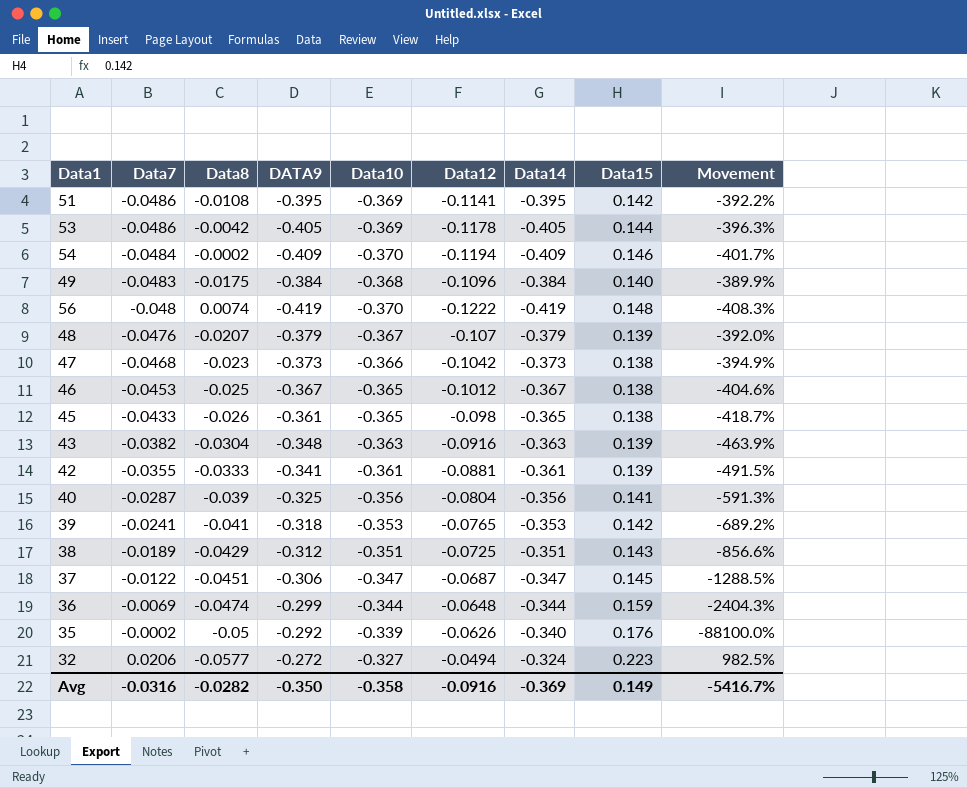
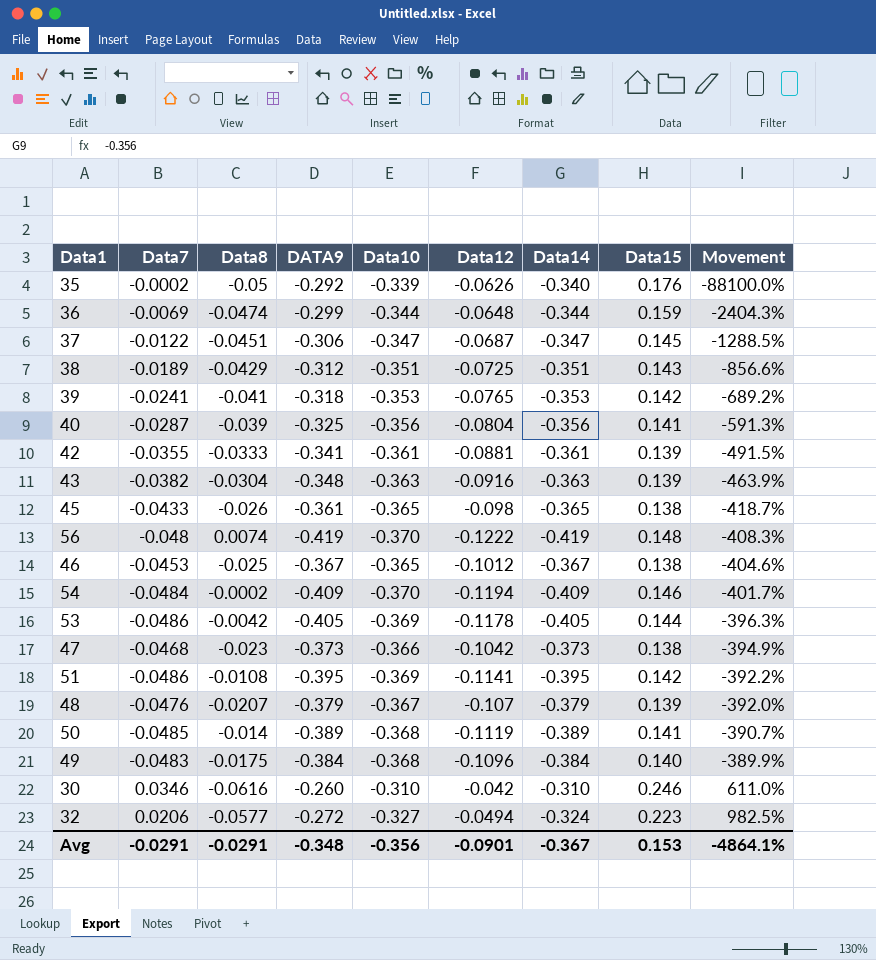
row order: Data7 ascending -> Movement ascending
row 50: none -> -0.0485 | -0.014 | -0.389 | -0.368 | -0.1119 | -0.389 | 0.141 | -390.7%
row 30: none -> 0.0346 | -0.0616 | -0.260 | -0.310 | -0.042 | -0.310 | 0.246 | 611.0%
Avg | Data7: -0.0316 -> -0.0291
Avg | Data8: -0.0282 -> -0.0291
Avg | DATA9: -0.350 -> -0.348
Avg | Data10: -0.358 -> -0.356
Avg | Data12: -0.0916 -> -0.0901
Avg | Data14: -0.369 -> -0.367
Avg | Data15: 0.149 -> 0.153
Avg | Movement: -5416.7% -> -4864.1%

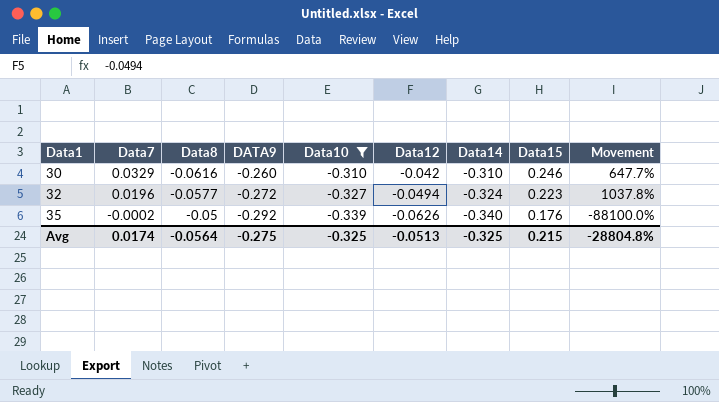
filter: none -> Data10 >= -0.339
row order: Movement ascending -> Data1 ascending
30 | Data7: 0.0346 -> 0.0329
30 | Movement: 611.0% -> 647.7%
32 | Data7: 0.0206 -> 0.0196
32 | Movement: 982.5% -> 1037.8%
Avg | Data7: -0.0291 -> 0.0174
Avg | Data8: -0.0291 -> -0.0564
Avg | DATA9: -0.348 -> -0.275
Avg | Data10: -0.356 -> -0.325
Avg | Data12: -0.0901 -> -0.0513
Avg | Data14: -0.367 -> -0.325
Avg | Data15: 0.153 -> 0.215
Avg | Movement: -4864.1% -> -28804.8%

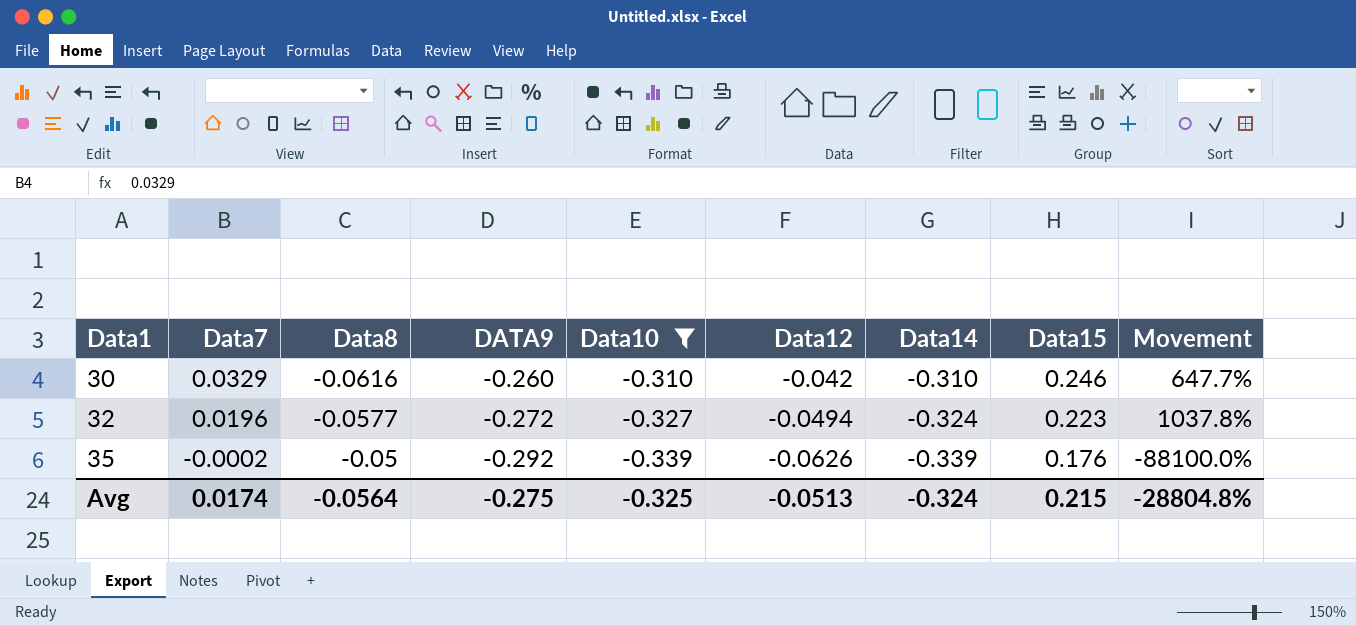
35 | Data14: -0.340 -> -0.339
Avg | Data14: -0.325 -> -0.324

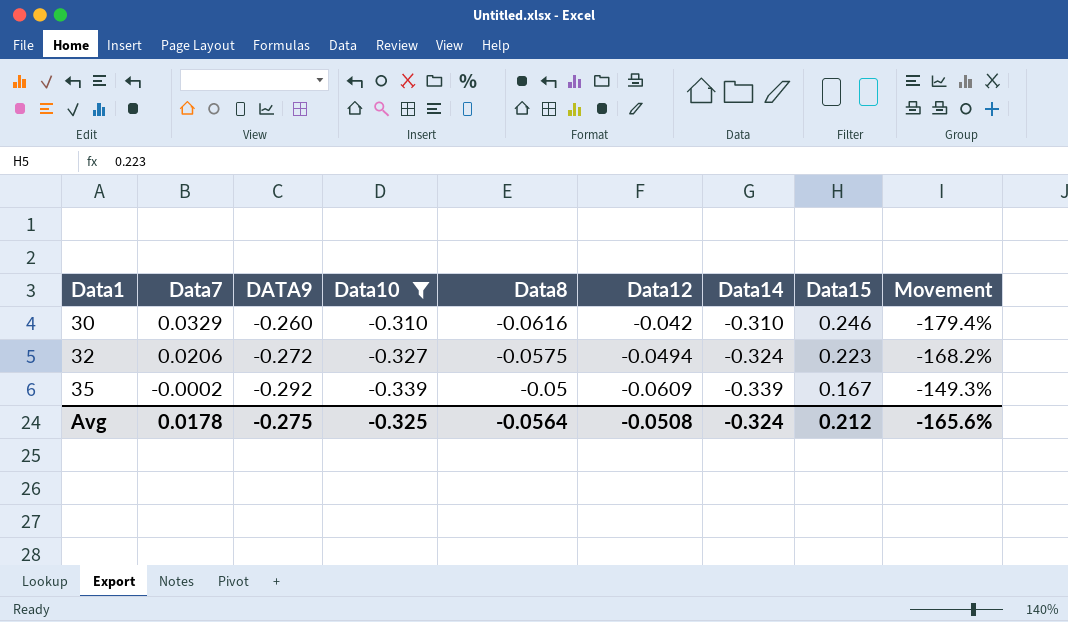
column Data8 | position: 3 -> 5
column Movement | formula: ([Data15] - [Data7]) / [Data7] -> ([Data15] - [Data10]) / [Data10]
32 | Data7: 0.0196 -> 0.0206
32 | Data8: -0.0577 -> -0.0575
35 | Data12: -0.0626 -> -0.0609
35 | Data15: 0.176 -> 0.167
Avg | Data7: 0.0174 -> 0.0178
Avg | Data12: -0.0513 -> -0.0508
Avg | Data15: 0.215 -> 0.212
Avg | Movement: -28804.8% -> -165.6%

